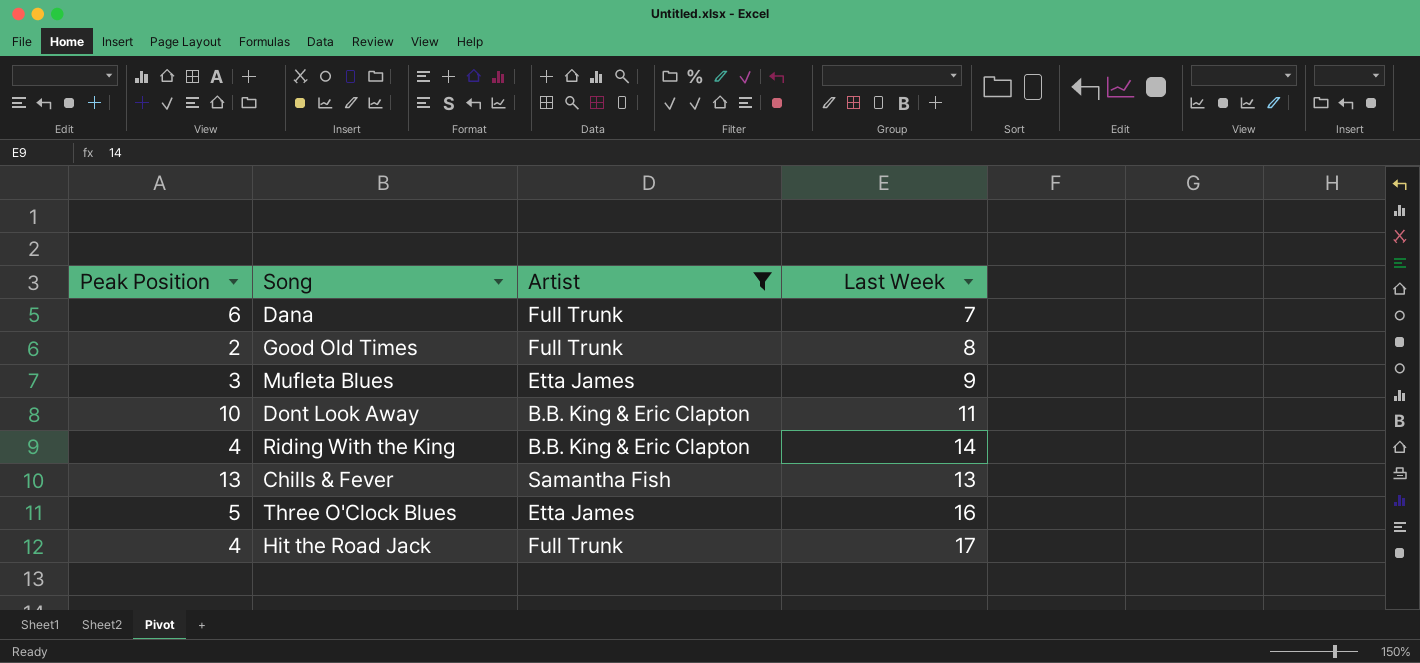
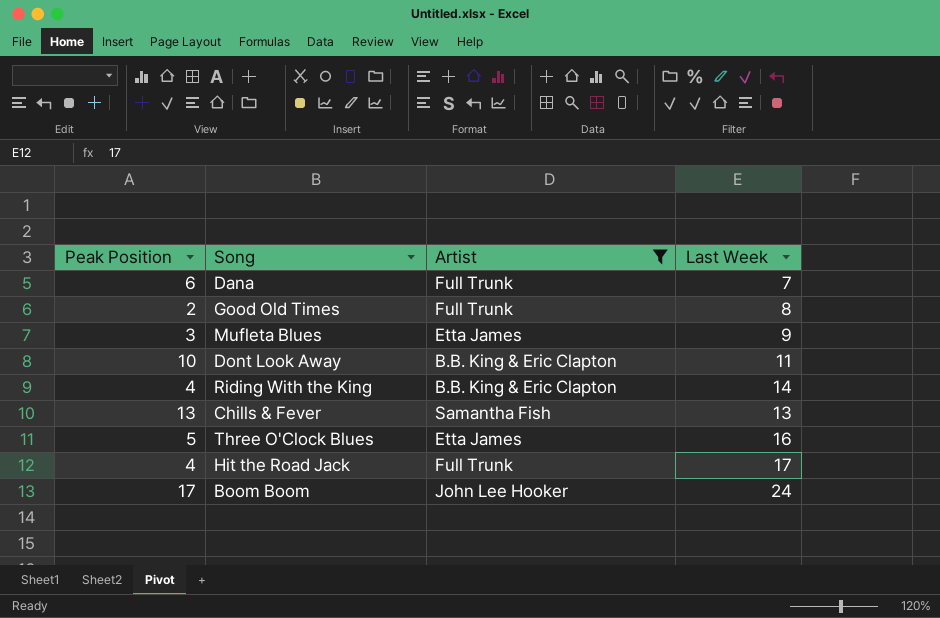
row Boom Boom: none -> 17 | John Lee Hooker | 24

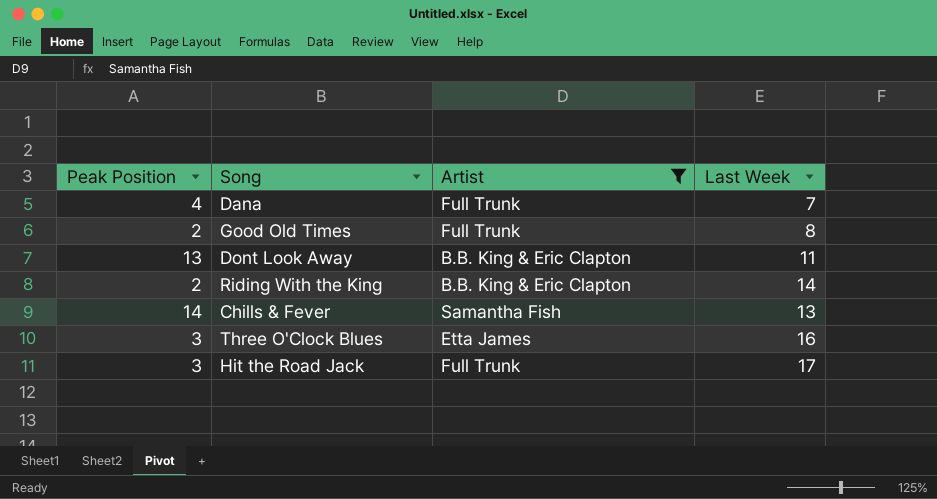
row Mufleta Blues: 3 | Etta James | 9 -> none
row Boom Boom: 17 | John Lee Hooker | 24 -> none
Dana | Peak Position: 6 -> 4
Dont Look Away | Peak Position: 10 -> 13
Riding With the King | Peak Position: 4 -> 2
Chills & Fever | Peak Position: 13 -> 14
Three O'Clock Blues | Peak Position: 5 -> 3
Hit the Road Jack | Peak Position: 4 -> 3

